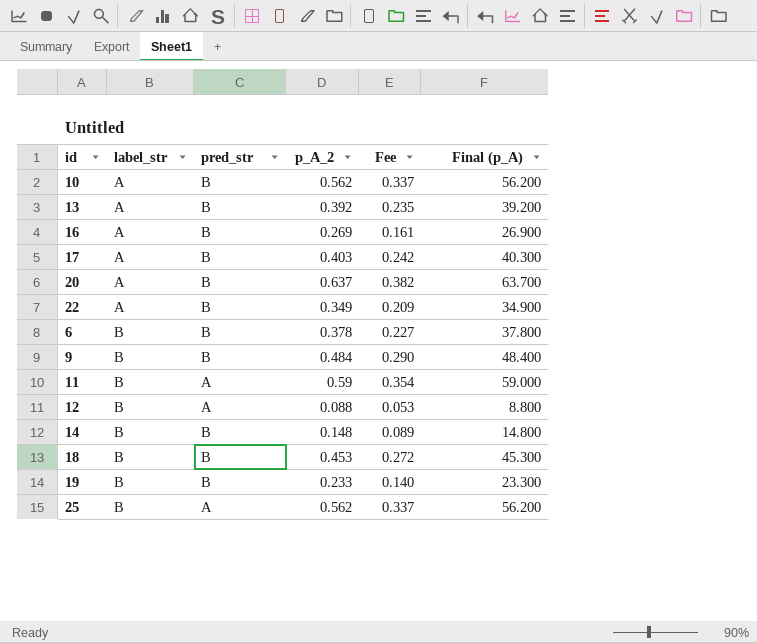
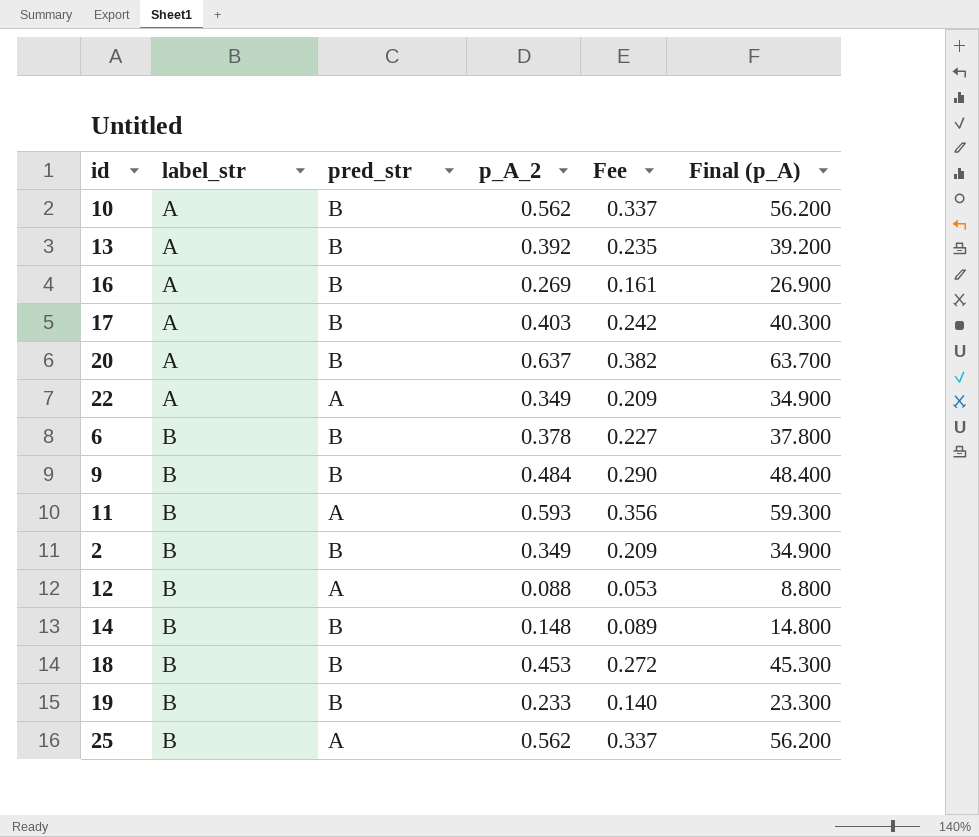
22 | pred_str: B -> A
11 | p_A_2: 0.59 -> 0.593
11 | Fee: 0.354 -> 0.356
11 | Final (p_A): 59.000 -> 59.300
row 2: none -> B | B | 0.349 | 0.209 | 34.900

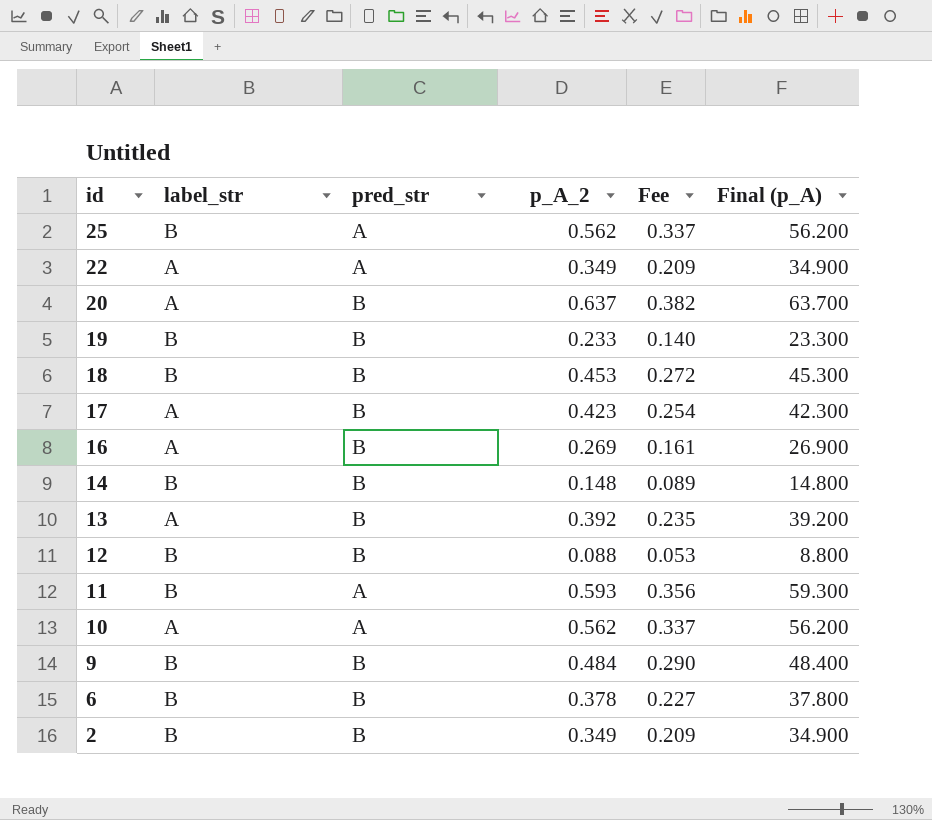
row order: label_str ascending -> id descending
17 | p_A_2: 0.403 -> 0.423
17 | Fee: 0.242 -> 0.254
17 | Final (p_A): 40.300 -> 42.300
12 | pred_str: A -> B
10 | pred_str: B -> A

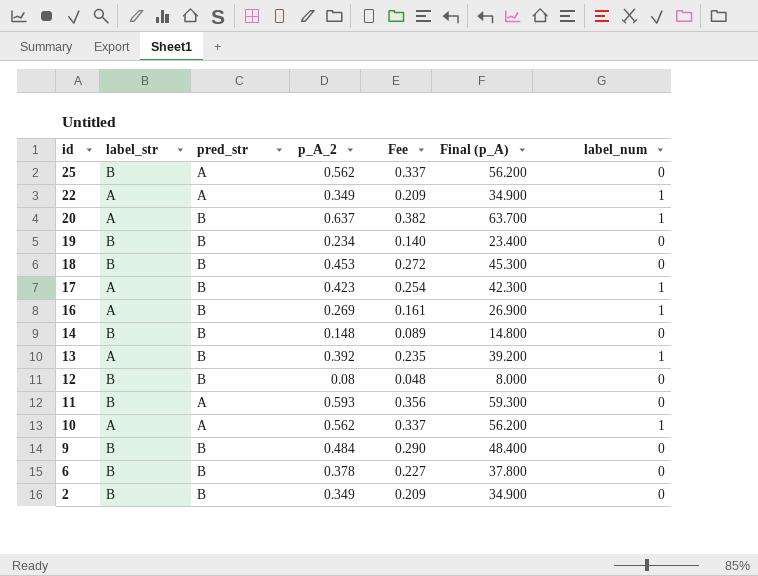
column label_num | position: none -> 7
19 | p_A_2: 0.233 -> 0.234
19 | Final (p_A): 23.300 -> 23.400
12 | p_A_2: 0.088 -> 0.08
12 | Fee: 0.053 -> 0.048
12 | Final (p_A): 8.800 -> 8.000

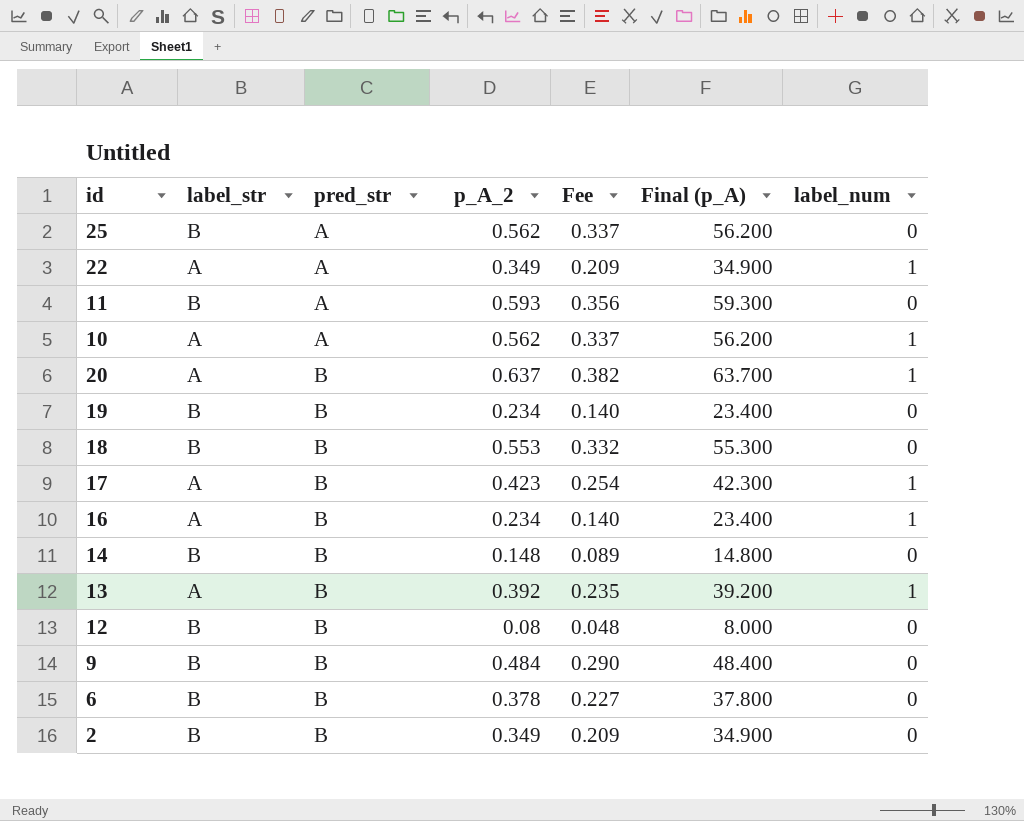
row order: id descending -> pred_str ascending
18 | p_A_2: 0.453 -> 0.553
18 | Fee: 0.272 -> 0.332
18 | Final (p_A): 45.300 -> 55.300
16 | p_A_2: 0.269 -> 0.234
16 | Fee: 0.161 -> 0.140
16 | Final (p_A): 26.900 -> 23.400

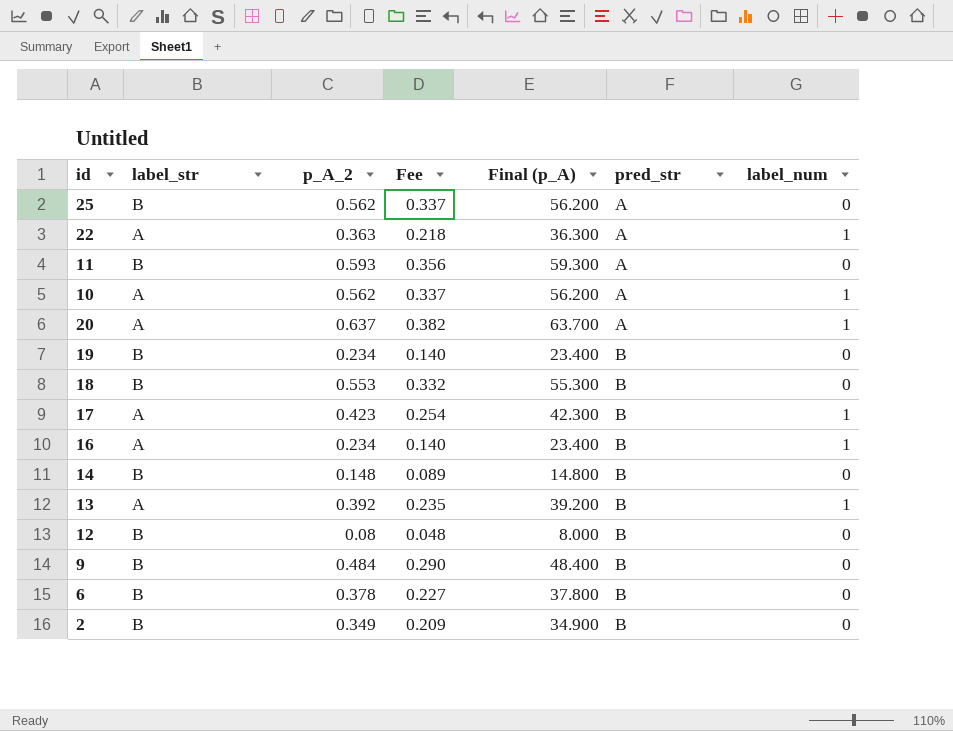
column pred_str | position: 3 -> 6
22 | p_A_2: 0.349 -> 0.363
22 | Fee: 0.209 -> 0.218
22 | Final (p_A): 34.900 -> 36.300
20 | pred_str: B -> A

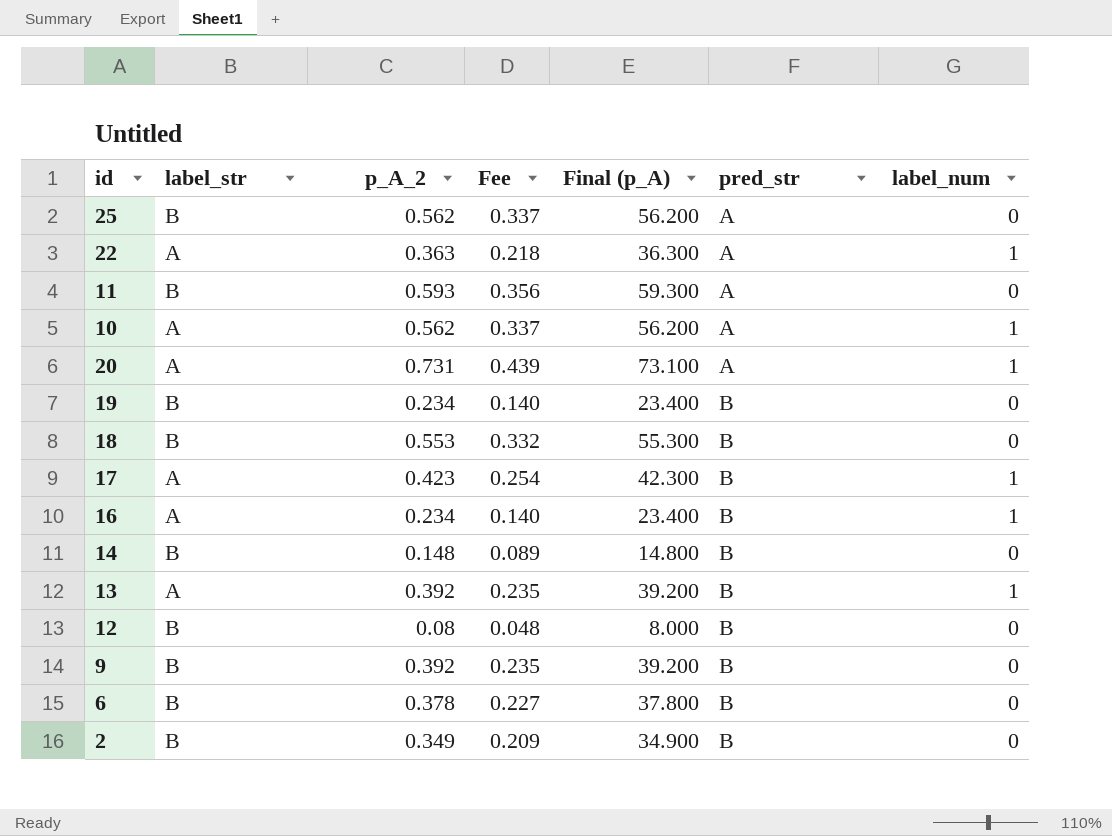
20 | p_A_2: 0.637 -> 0.731
20 | Fee: 0.382 -> 0.439
20 | Final (p_A): 63.700 -> 73.100
9 | p_A_2: 0.484 -> 0.392
9 | Fee: 0.290 -> 0.235
9 | Final (p_A): 48.400 -> 39.200

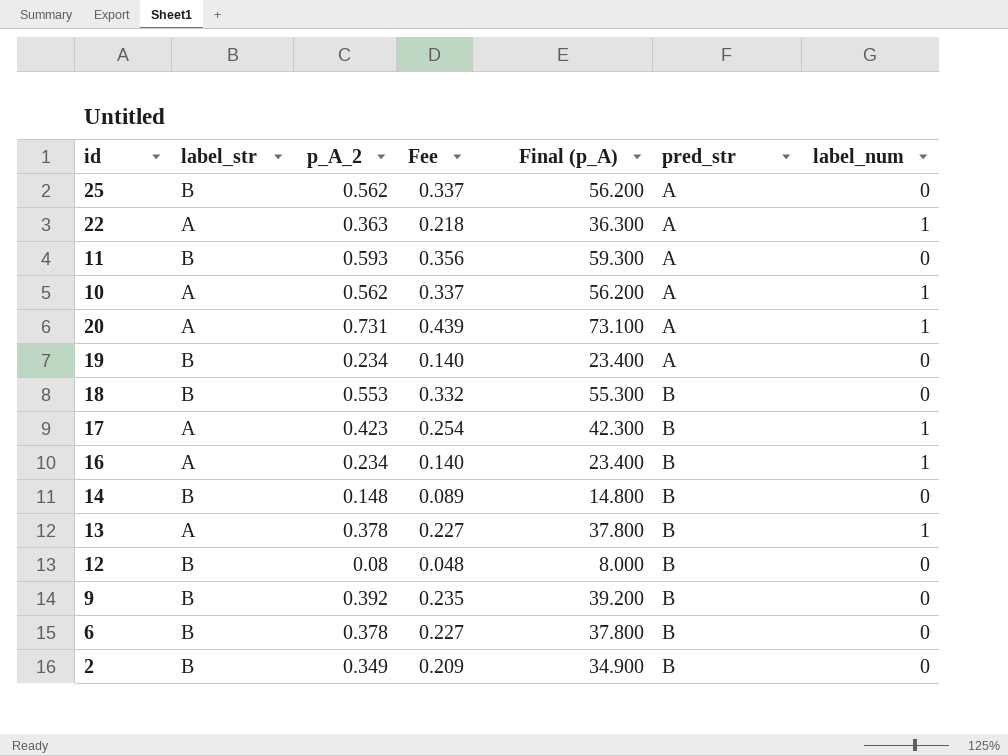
19 | pred_str: B -> A
13 | p_A_2: 0.392 -> 0.378
13 | Fee: 0.235 -> 0.227
13 | Final (p_A): 39.200 -> 37.800

